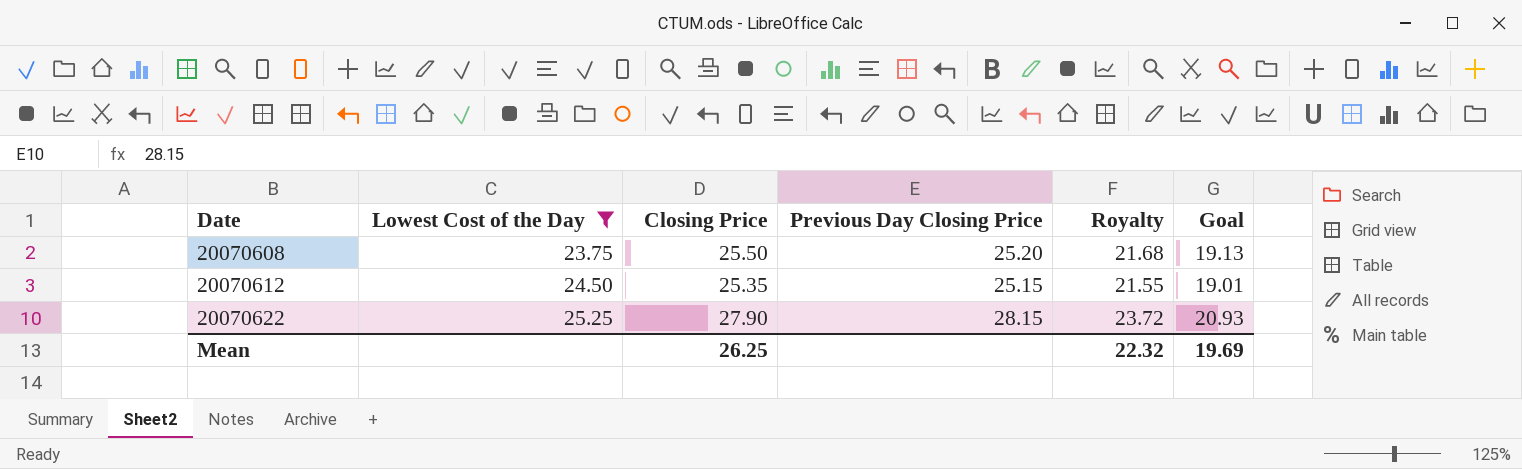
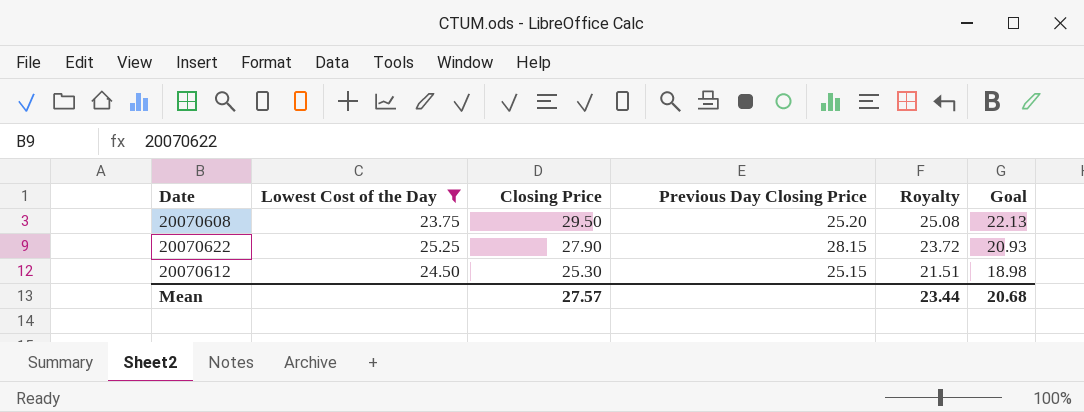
row order: Date ascending -> Closing Price descending
20070608 | Closing Price: 25.50 -> 29.50
20070608 | Royalty: 21.68 -> 25.08
20070608 | Goal: 19.13 -> 22.13
20070612 | Closing Price: 25.35 -> 25.30
20070612 | Royalty: 21.55 -> 21.51
20070612 | Goal: 19.01 -> 18.98
Mean | Closing Price: 26.25 -> 27.57
Mean | Royalty: 22.32 -> 23.44
Mean | Goal: 19.69 -> 20.68

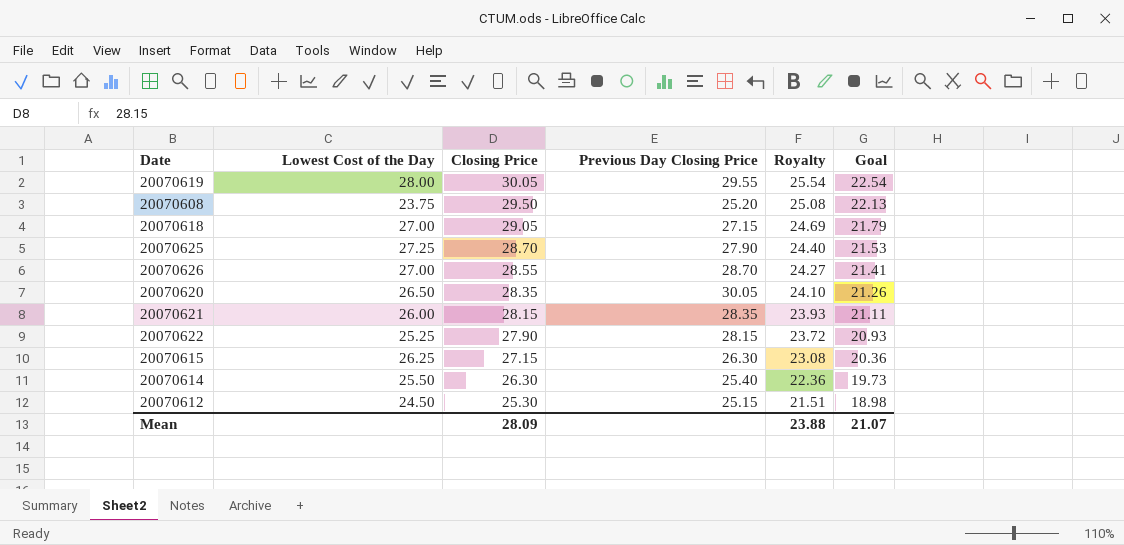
filter: Lowest Cost of the Day <= 25.25 -> none
Mean | Closing Price: 27.57 -> 28.09
Mean | Royalty: 23.44 -> 23.88
Mean | Goal: 20.68 -> 21.07

